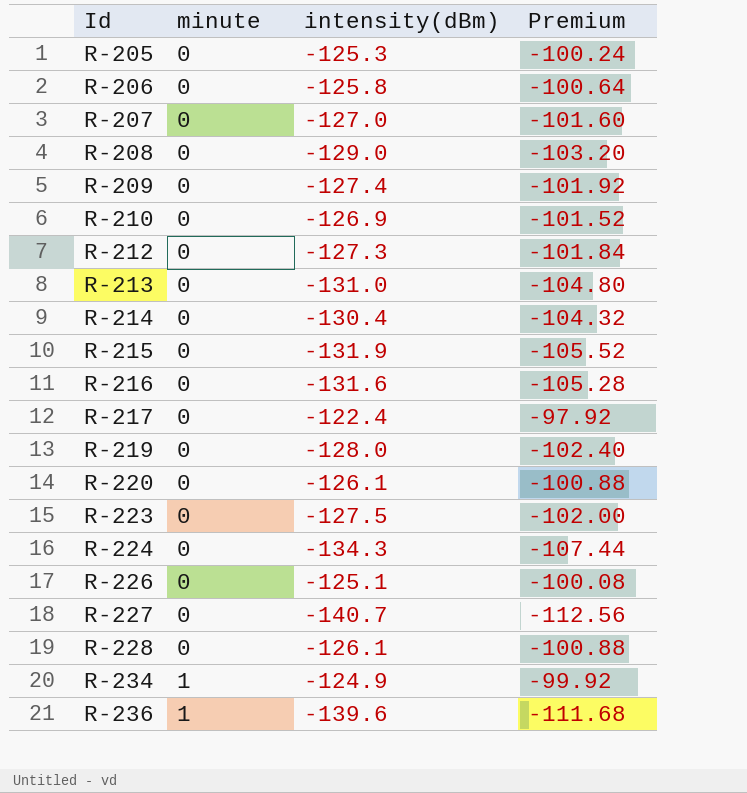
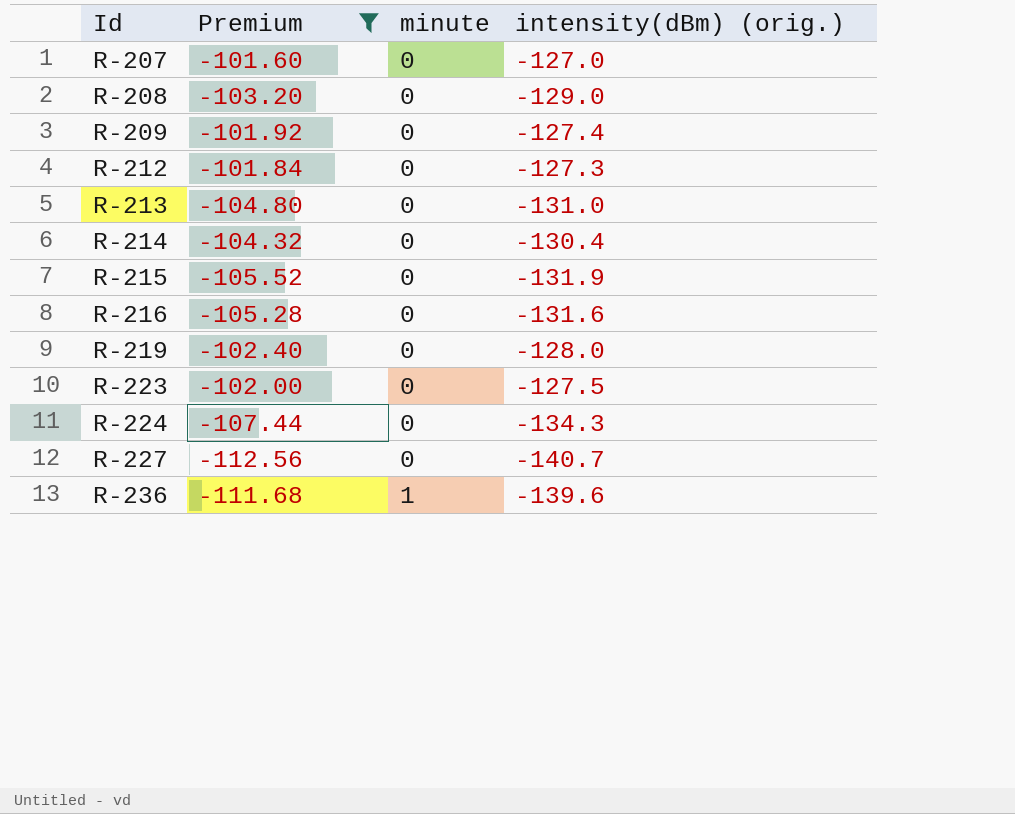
filter: none -> Premium <= -101.60
column Premium | position: 4 -> 2
column name: intensity(dBm) -> intensity(dBm) (orig.)

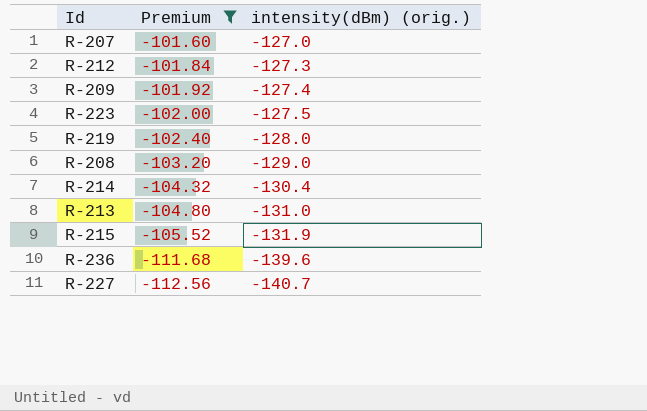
row order: Id ascending -> Premium descending
column minute | position: 3 -> none
row R-216: -105.28 | 0 | -131.6 -> none
row R-224: -107.44 | 0 | -134.3 -> none

